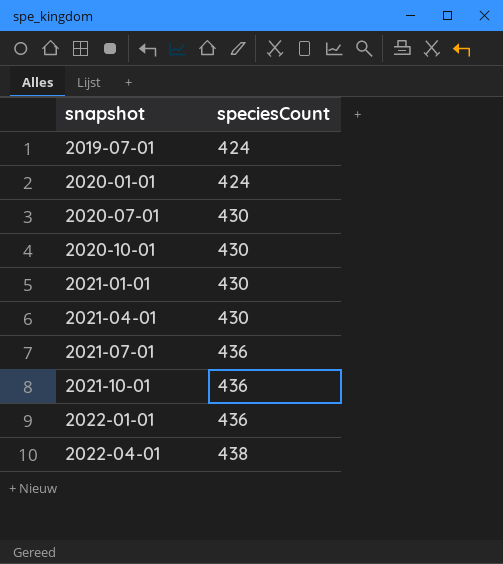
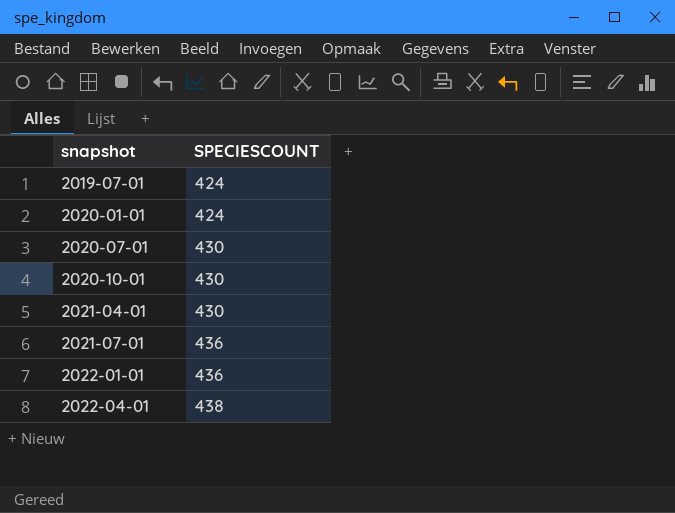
column name: speciesCount -> SPECIESCOUNT
row 2021-01-01: 430 -> none
row 2021-10-01: 436 -> none

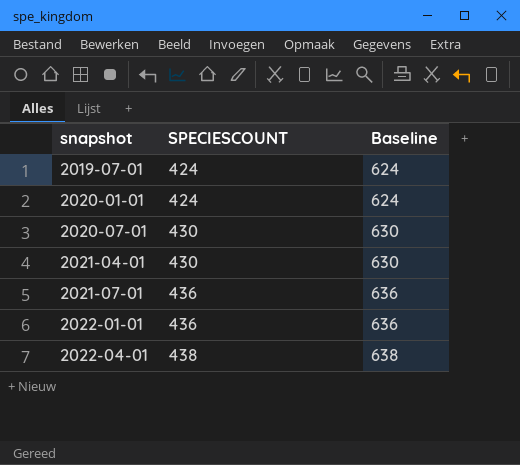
column Baseline | formula: none -> [SPECIESCOUNT] + 200
row 2020-10-01: 430 -> none

